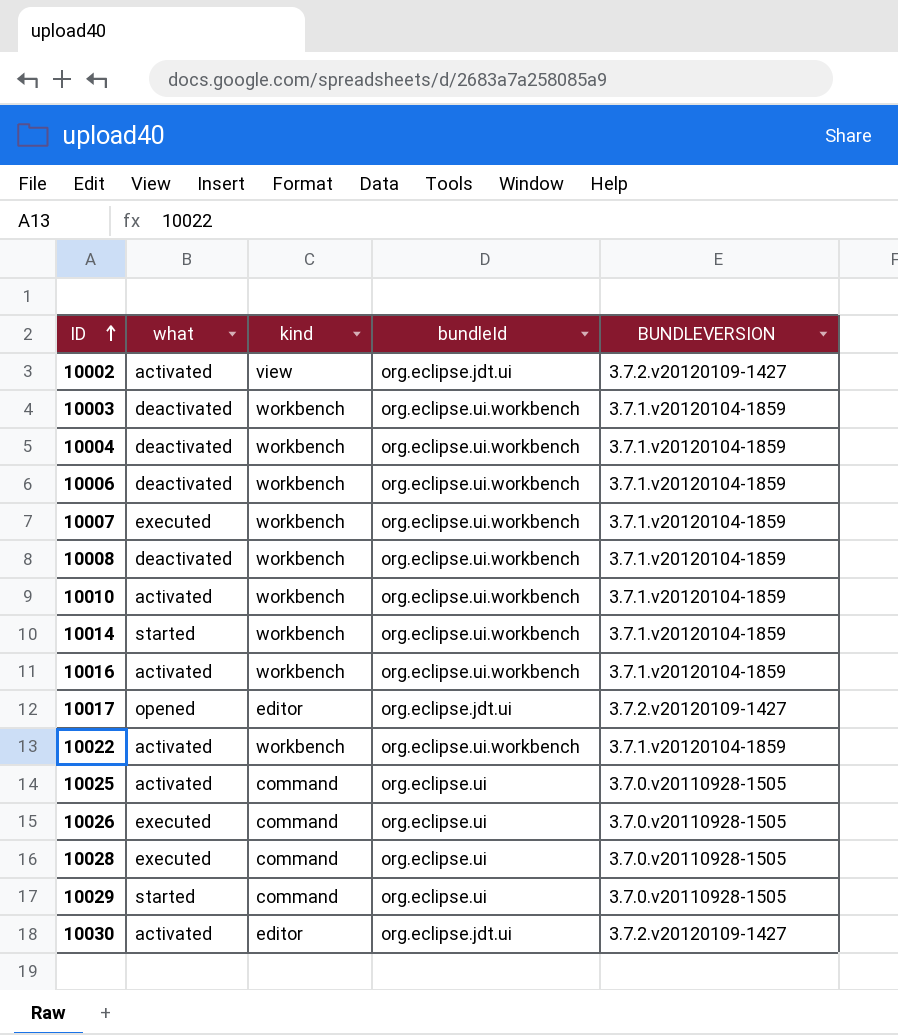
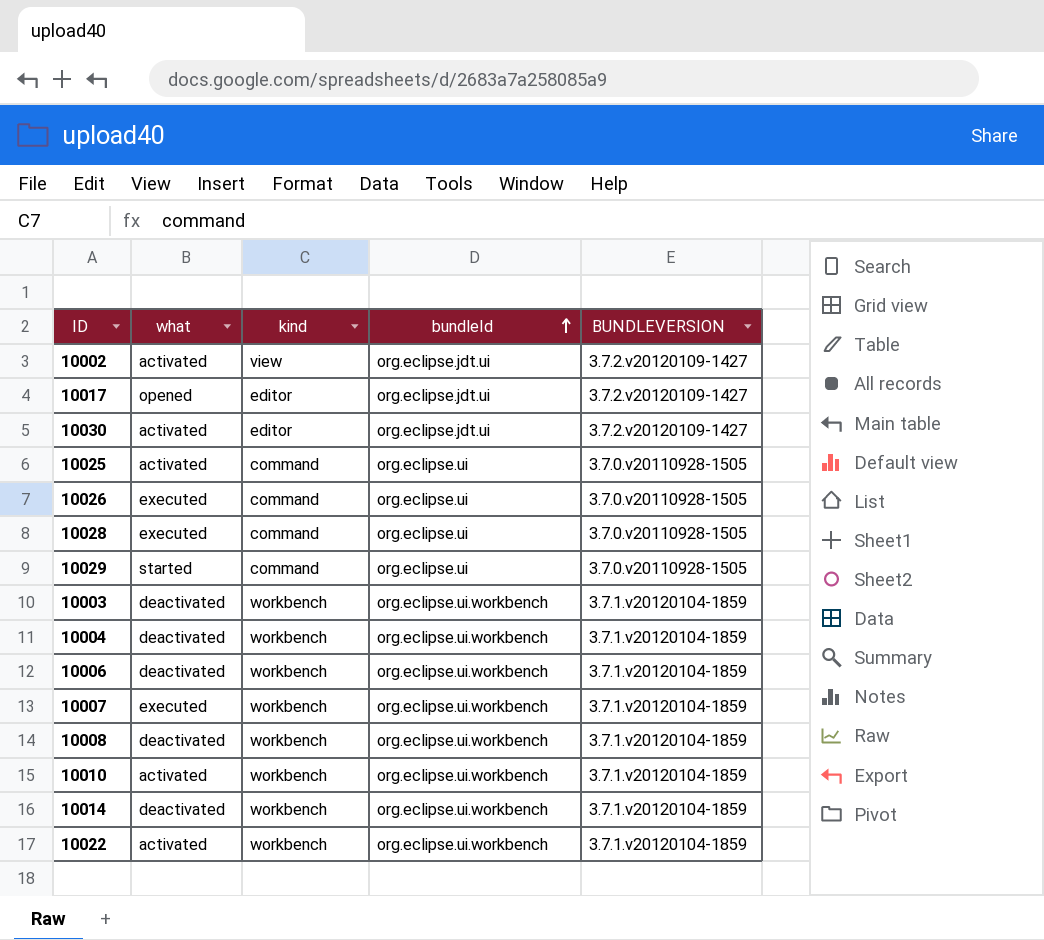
row order: ID ascending -> bundleId ascending
row 10016: activated | workbench | org.eclipse.ui.workbench | 3.7.1.v20120104-1859 -> none
10014 | what: started -> deactivated

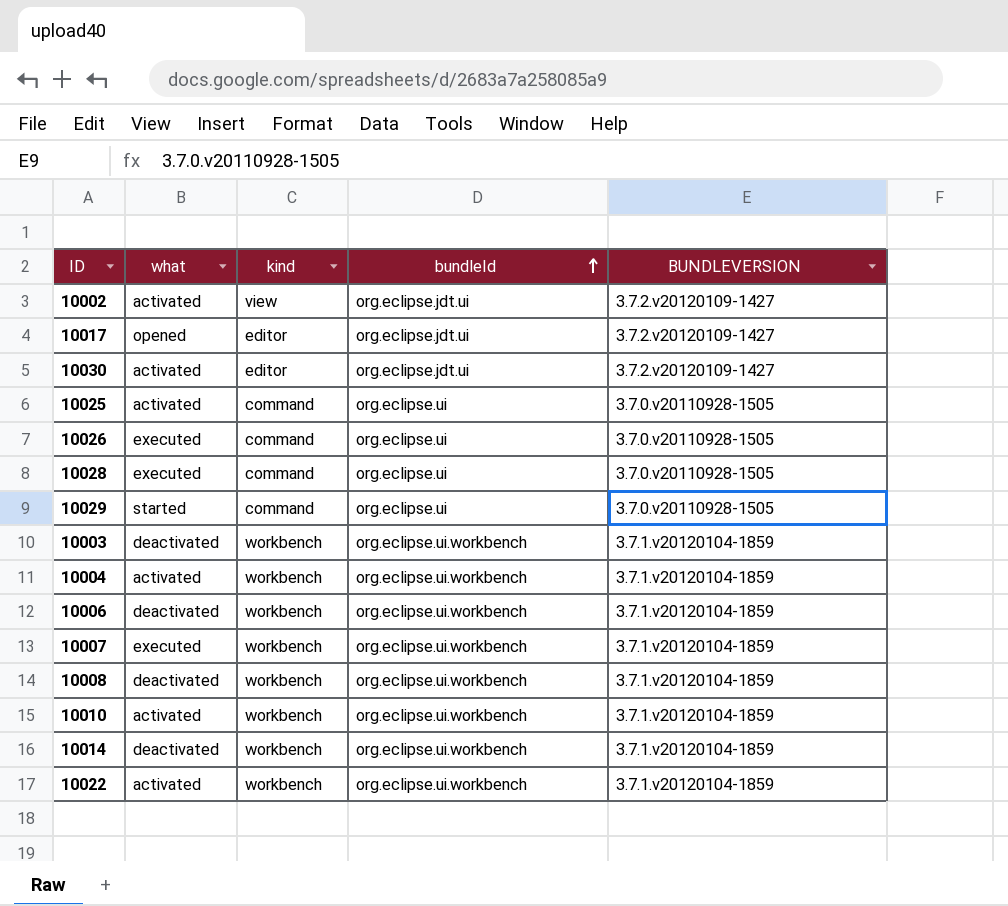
10004 | what: deactivated -> activated

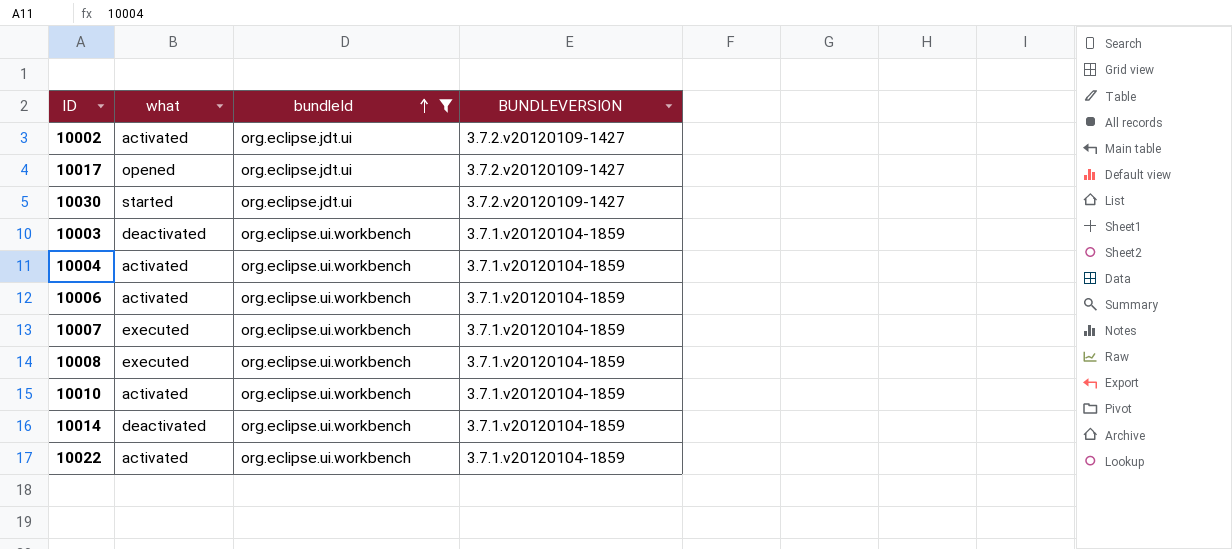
filter: none -> bundleId != org.eclipse.ui
column kind | position: 3 -> none
10030 | what: activated -> started
10006 | what: deactivated -> activated
10008 | what: deactivated -> executed

